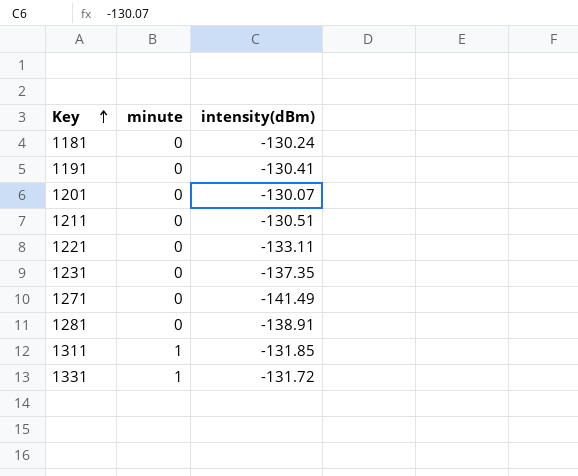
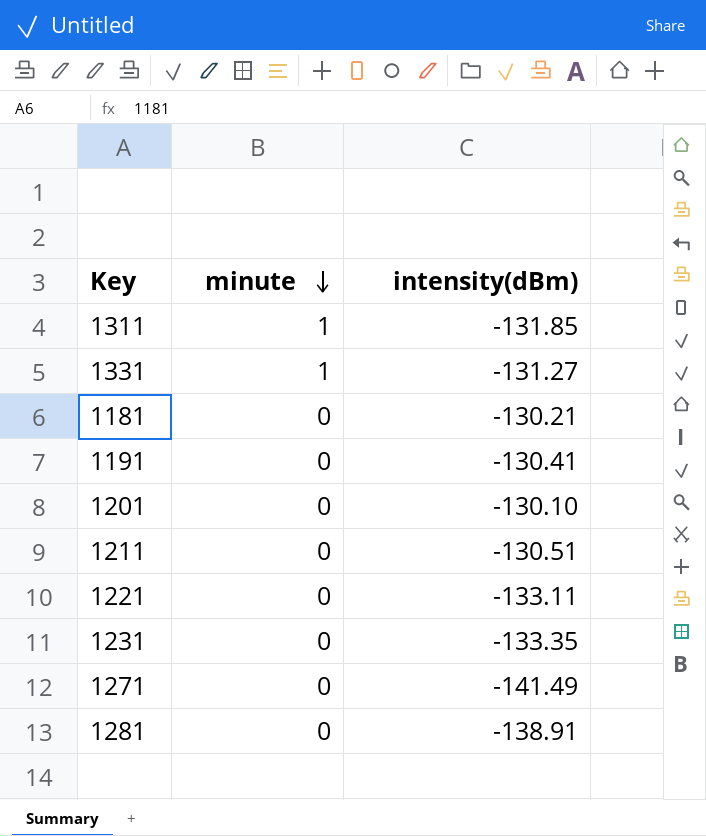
row order: Key ascending -> minute descending
1331 | intensity(dBm): -131.72 -> -131.27
1181 | intensity(dBm): -130.24 -> -130.21
1201 | intensity(dBm): -130.07 -> -130.10
1231 | intensity(dBm): -137.35 -> -133.35

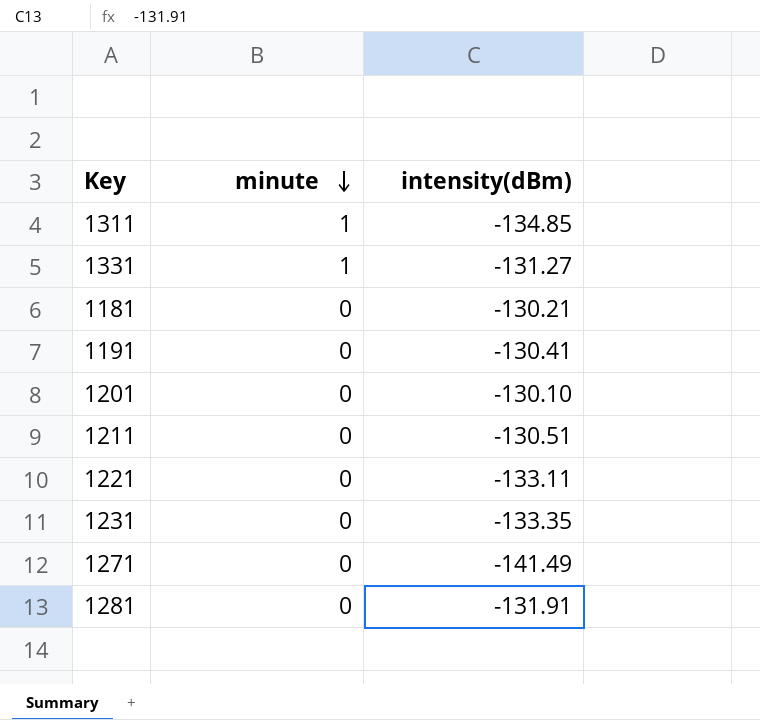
1311 | intensity(dBm): -131.85 -> -134.85
1281 | intensity(dBm): -138.91 -> -131.91

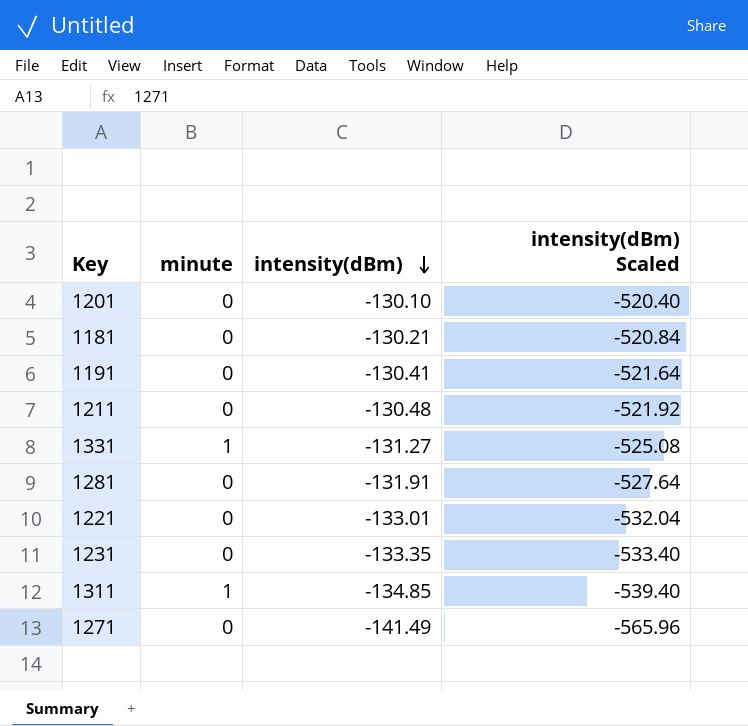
row order: minute descending -> intensity(dBm) descending
column intensity(dBm) Scaled | formula: none -> [intensity(dBm)] * 4
1211 | intensity(dBm): -130.51 -> -130.48
1221 | intensity(dBm): -133.11 -> -133.01

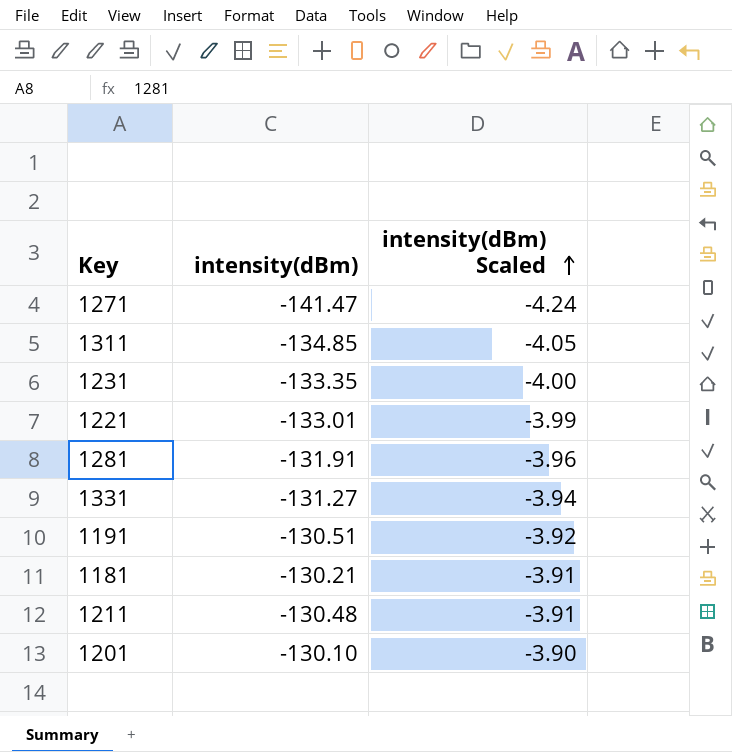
row order: intensity(dBm) descending -> intensity(dBm) Scaled ascending
column minute | position: 2 -> none
column intensity(dBm) Scaled | formula: [intensity(dBm)] * 4 -> [intensity(dBm)] * 0.03
1271 | intensity(dBm): -141.49 -> -141.47
1191 | intensity(dBm): -130.41 -> -130.51

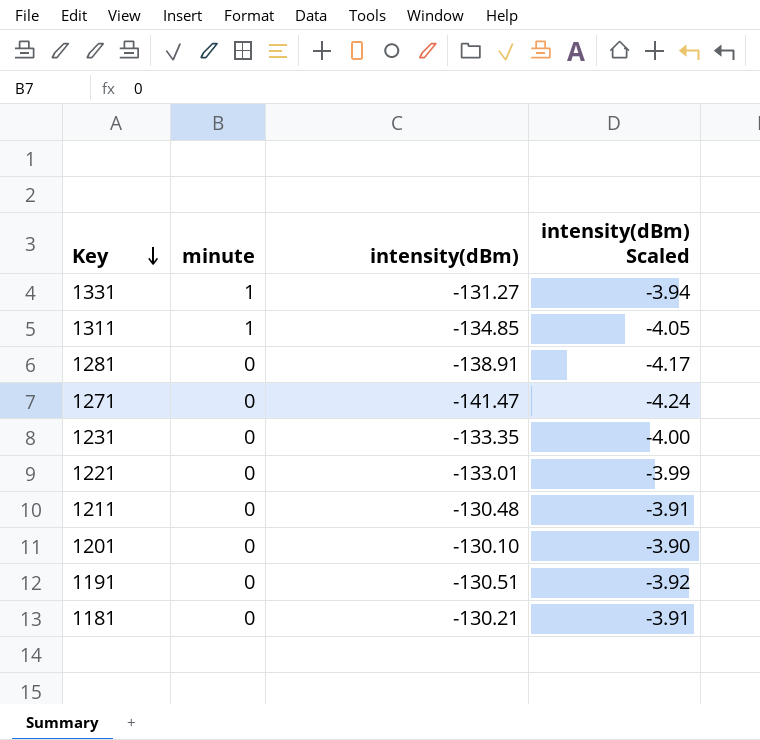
row order: intensity(dBm) Scaled ascending -> Key descending
column minute | position: none -> 2
1281 | intensity(dBm): -131.91 -> -138.91
1281 | intensity(dBm) Scaled: -3.96 -> -4.17

